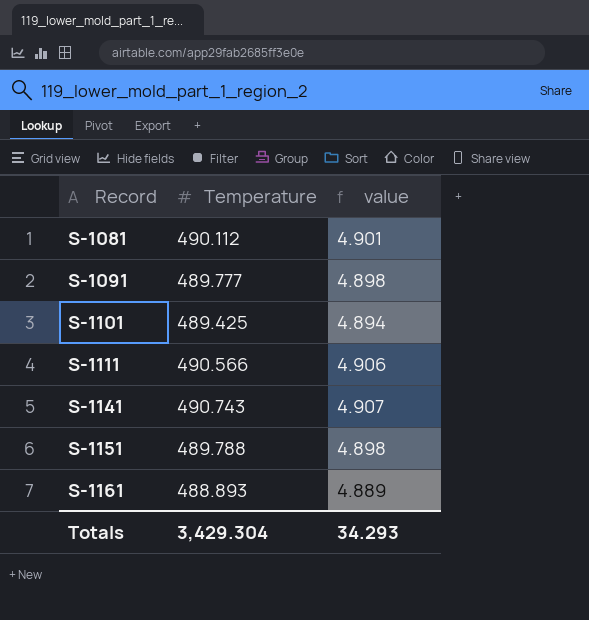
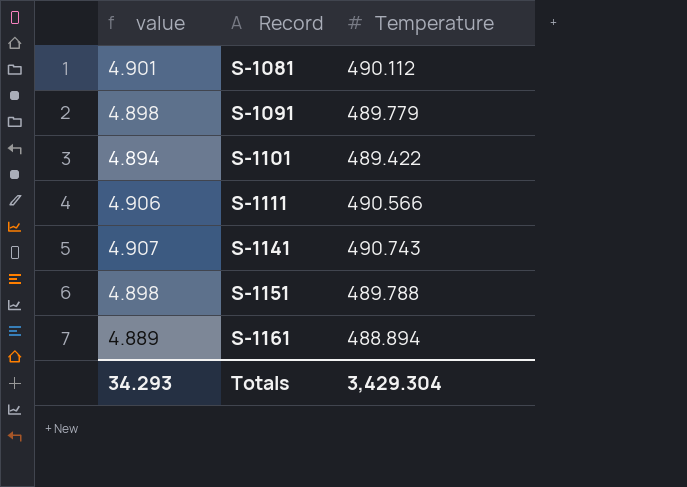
column value | position: 3 -> 1
S-1091 | Temperature: 489.777 -> 489.779
S-1101 | Temperature: 489.425 -> 489.422
S-1161 | Temperature: 488.893 -> 488.894

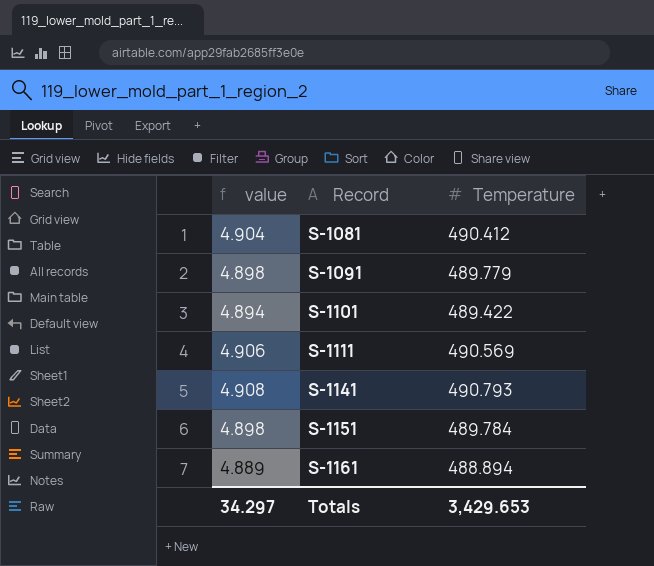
S-1081 | value: 4.901 -> 4.904
S-1081 | Temperature: 490.112 -> 490.412
S-1111 | Temperature: 490.566 -> 490.569
S-1141 | value: 4.907 -> 4.908
S-1141 | Temperature: 490.743 -> 490.793
S-1151 | Temperature: 489.788 -> 489.784
Totals | value: 34.293 -> 34.297
Totals | Temperature: 3,429.304 -> 3,429.653

